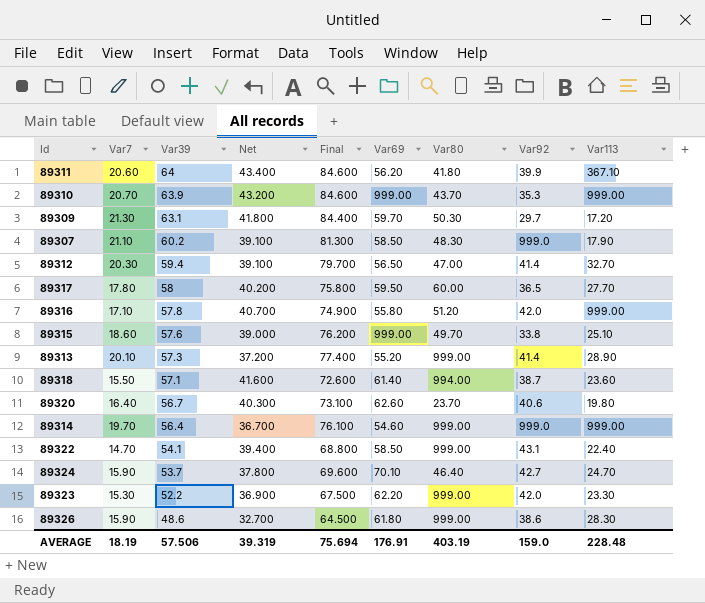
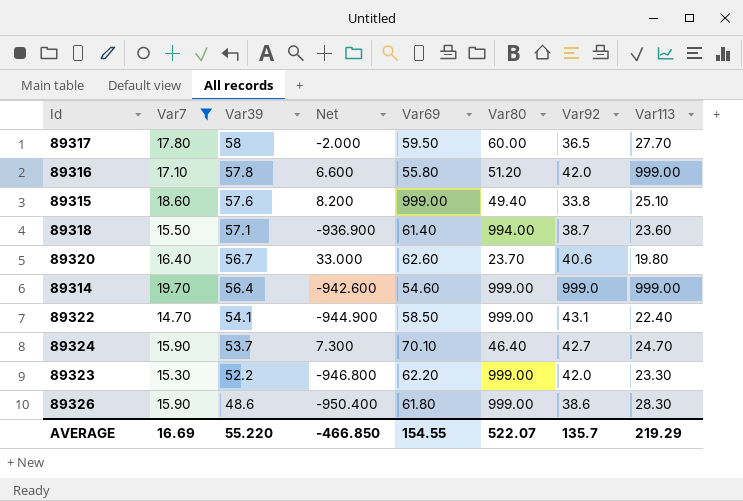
filter: none -> Var7 <= 19.70
column Final | formula: [Var7] + [Var39] -> none
column Net | formula: [Var39] - [Var7] -> [Var39] - [Var80]
89315 | Var80: 49.70 -> 49.40
AVERAGE | Var7: 18.19 -> 16.69
AVERAGE | Var39: 57.506 -> 55.220
AVERAGE | Net: 39.319 -> -466.850
AVERAGE | Var69: 176.91 -> 154.55
AVERAGE | Var80: 403.19 -> 522.07
AVERAGE | Var92: 159.0 -> 135.7
AVERAGE | Var113: 228.48 -> 219.29

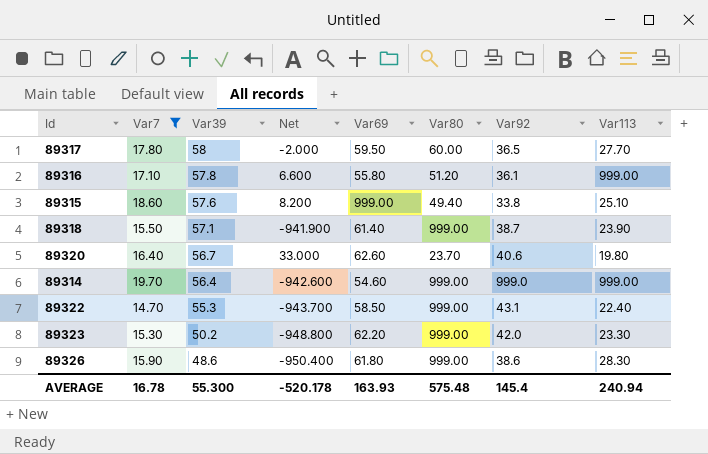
row 89324: 15.90 | 53.7 | 7.300 | 70.10 | 46.40 | 42.7 | 24.70 -> none
89316 | Var92: 42.0 -> 36.1
89318 | Net: -936.900 -> -941.900
89318 | Var80: 994.00 -> 999.00
89318 | Var113: 23.60 -> 23.90
89322 | Var39: 54.1 -> 55.3
89322 | Net: -944.900 -> -943.700
89323 | Var39: 52.2 -> 50.2
89323 | Net: -946.800 -> -948.800
AVERAGE | Var7: 16.69 -> 16.78
AVERAGE | Var39: 55.220 -> 55.300
AVERAGE | Net: -466.850 -> -520.178
AVERAGE | Var69: 154.55 -> 163.93
AVERAGE | Var80: 522.07 -> 575.48
AVERAGE | Var92: 135.7 -> 145.4
AVERAGE | Var113: 219.29 -> 240.94

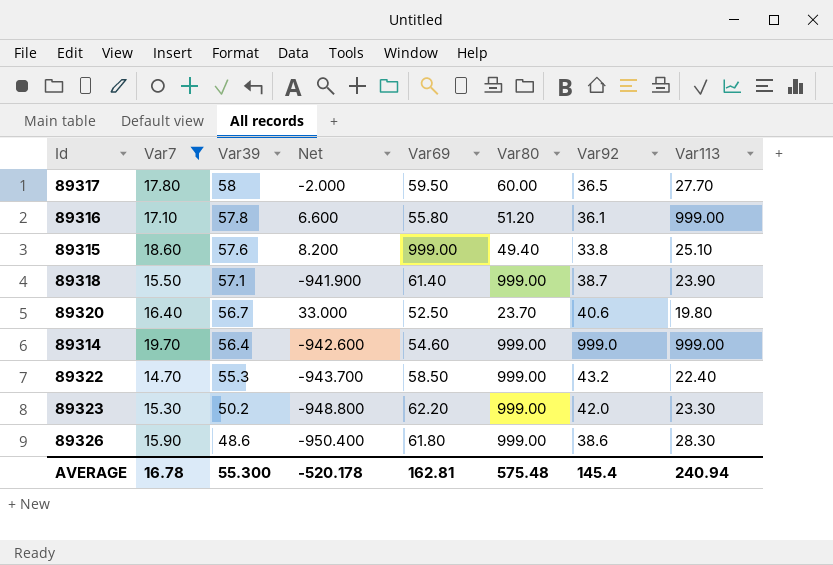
89320 | Var69: 62.60 -> 52.50
89322 | Var92: 43.1 -> 43.2
AVERAGE | Var69: 163.93 -> 162.81

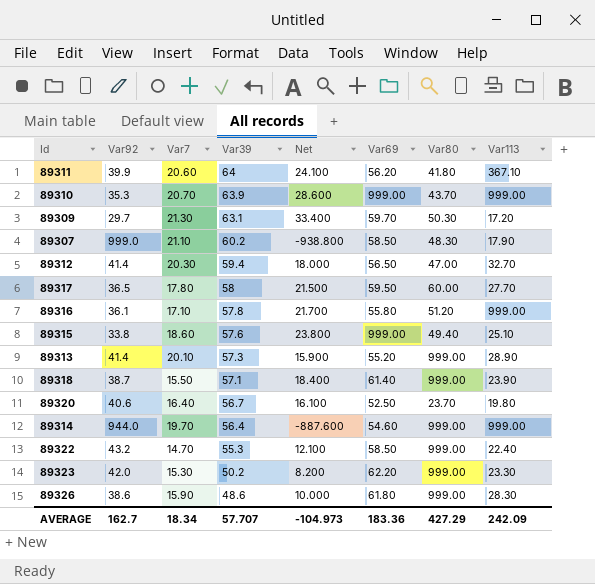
filter: Var7 <= 19.70 -> none
column Var92 | position: 7 -> 2
column Net | formula: [Var39] - [Var80] -> [Var39] - [Var92]
89314 | Var92: 999.0 -> 944.0
AVERAGE | Var92: 145.4 -> 162.7
AVERAGE | Var7: 16.78 -> 18.34
AVERAGE | Var39: 55.300 -> 57.707
AVERAGE | Net: -520.178 -> -104.973
AVERAGE | Var69: 162.81 -> 183.36
AVERAGE | Var80: 575.48 -> 427.29
AVERAGE | Var113: 240.94 -> 242.09

